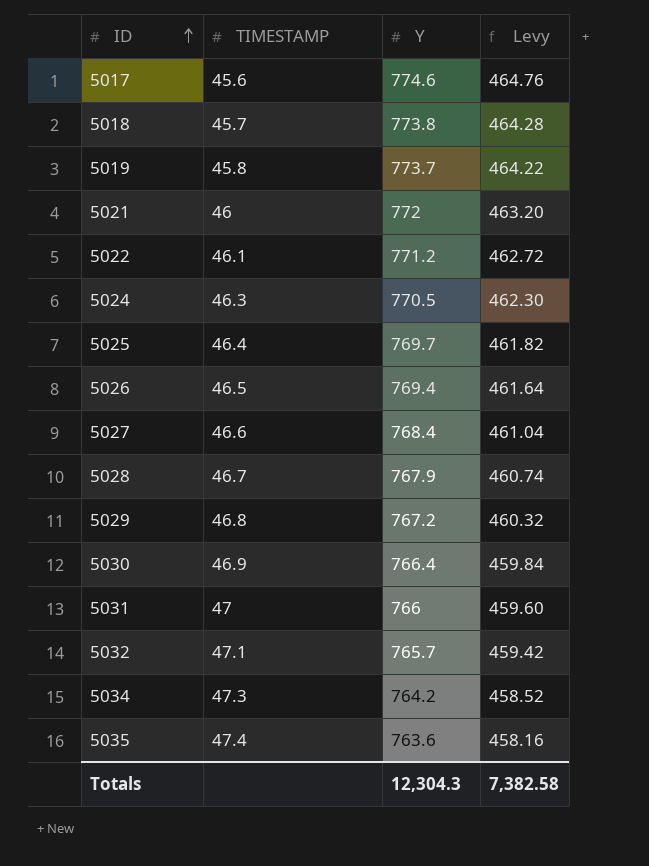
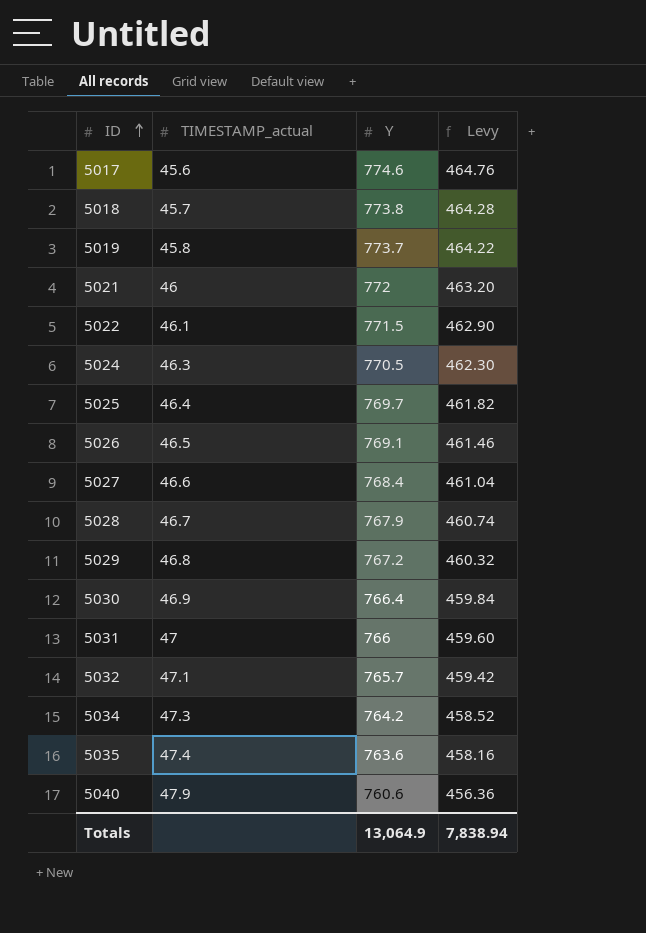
column name: TIMESTAMP -> TIMESTAMP_actual
5022 | Y: 771.2 -> 771.5
5022 | Levy: 462.72 -> 462.90
5026 | Y: 769.4 -> 769.1
5026 | Levy: 461.64 -> 461.46
row 5040: none -> 47.9 | 760.6 | 456.36
Totals | Y: 12,304.3 -> 13,064.9
Totals | Levy: 7,382.58 -> 7,838.94

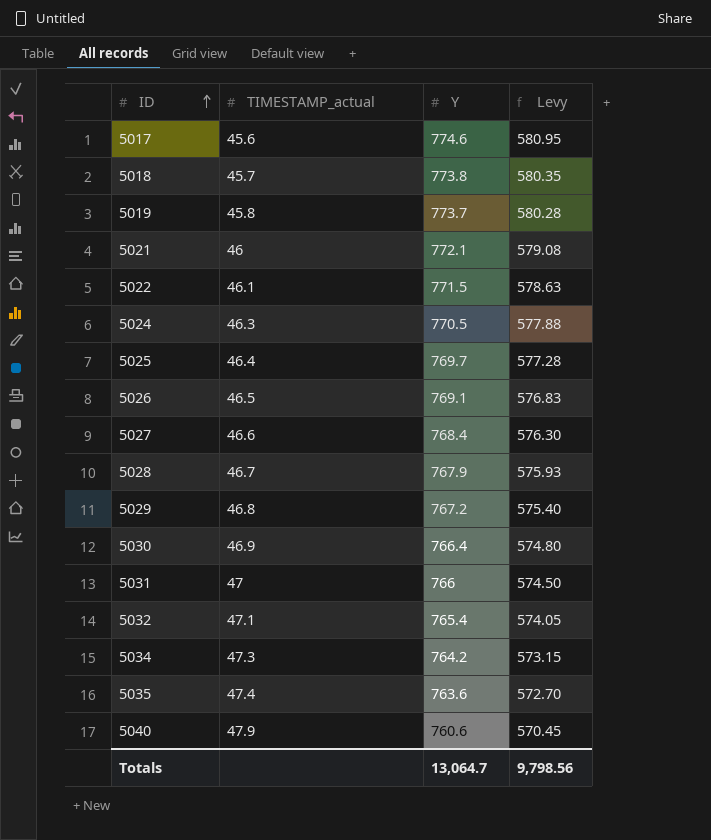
column Levy | formula: [Y] * 0.6 -> [Y] * 0.75
5021 | Y: 772 -> 772.1
5032 | Y: 765.7 -> 765.4
Totals | Y: 13,064.9 -> 13,064.7
Totals | Levy: 7,838.94 -> 9,798.56

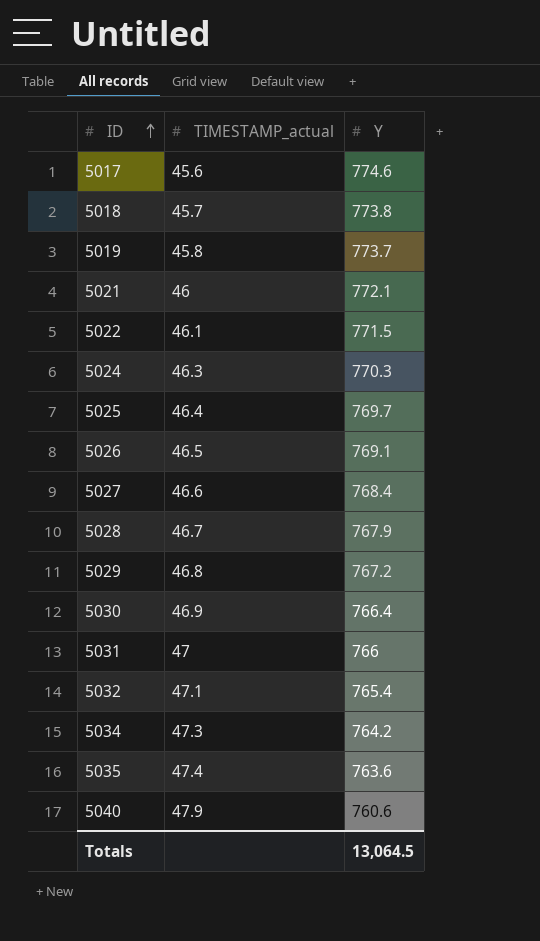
column Levy | formula: [Y] * 0.75 -> none
5024 | Y: 770.5 -> 770.3
Totals | Y: 13,064.7 -> 13,064.5

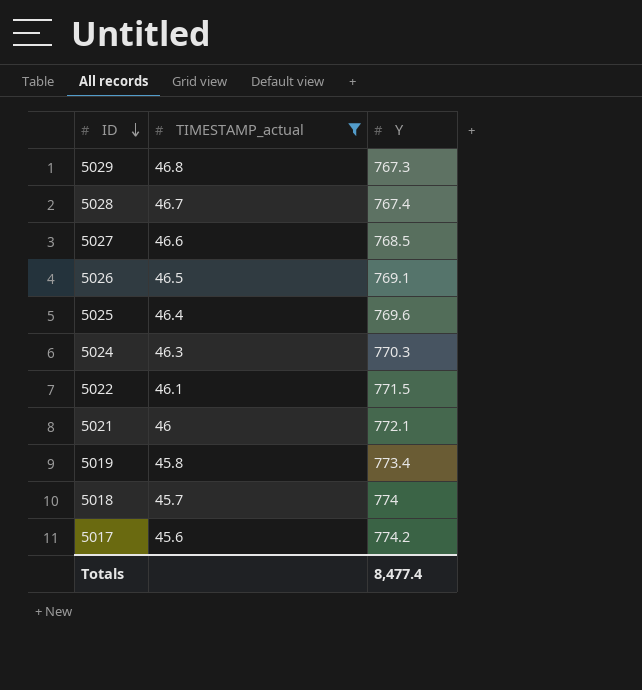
filter: none -> TIMESTAMP_actual <= 46.8
row order: ID ascending -> ID descending
5029 | Y: 767.2 -> 767.3
5028 | Y: 767.9 -> 767.4
5027 | Y: 768.4 -> 768.5
5025 | Y: 769.7 -> 769.6
5019 | Y: 773.7 -> 773.4
5018 | Y: 773.8 -> 774
5017 | Y: 774.6 -> 774.2
Totals | Y: 13,064.5 -> 8,477.4

